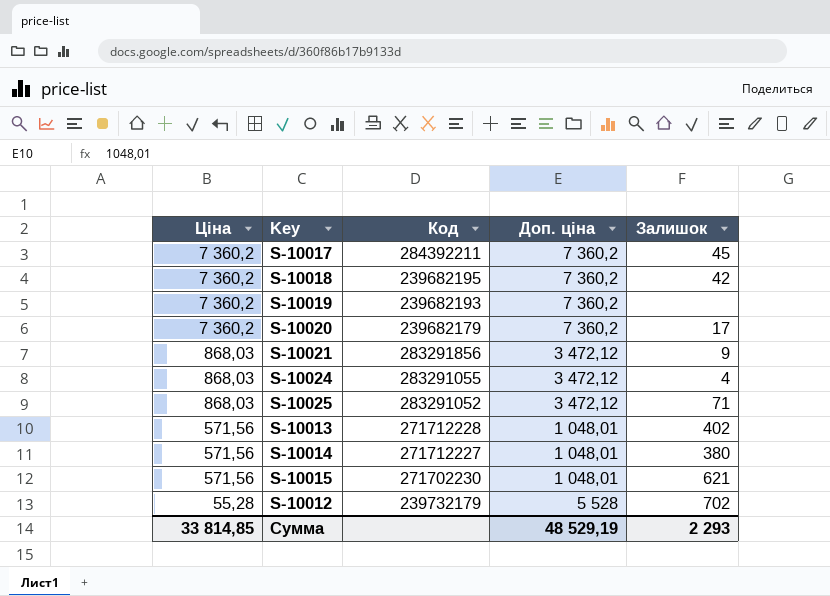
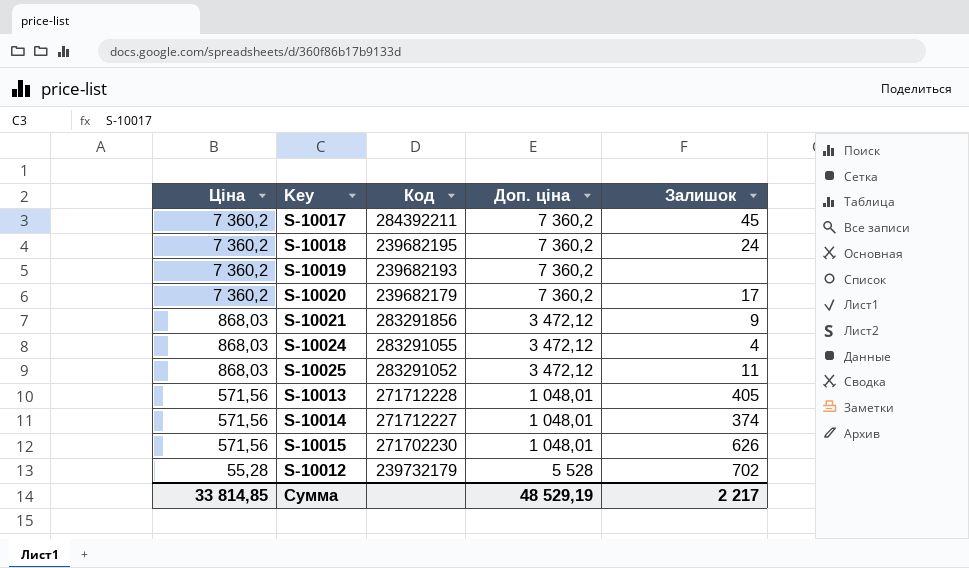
S-10018 | Залишок: 42 -> 24
S-10025 | Залишок: 71 -> 11
S-10013 | Залишок: 402 -> 405
S-10014 | Залишок: 380 -> 374
S-10015 | Залишок: 621 -> 626
Сумма | Залишок: 2 293 -> 2 217

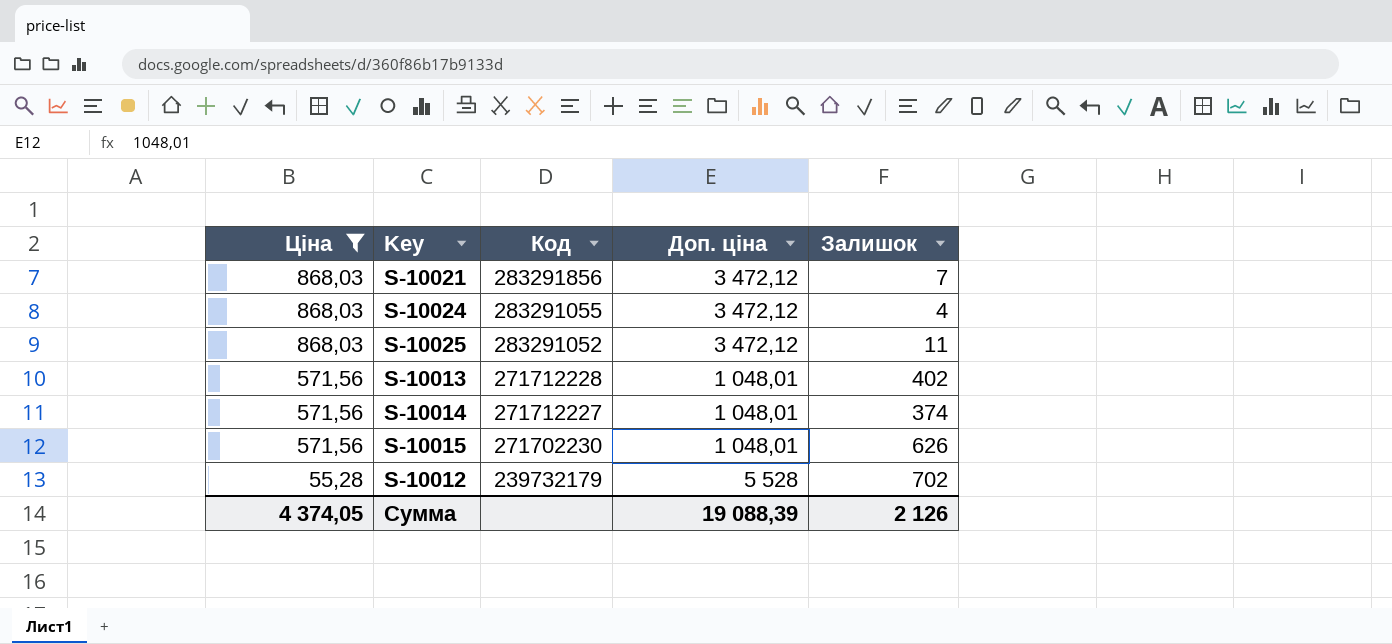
filter: none -> Ціна != 7 360,2
S-10021 | Залишок: 9 -> 7
S-10013 | Залишок: 405 -> 402
Сумма | Ціна: 33 814,85 -> 4 374,05
Сумма | Доп. ціна: 48 529,19 -> 19 088,39
Сумма | Залишок: 2 217 -> 2 126

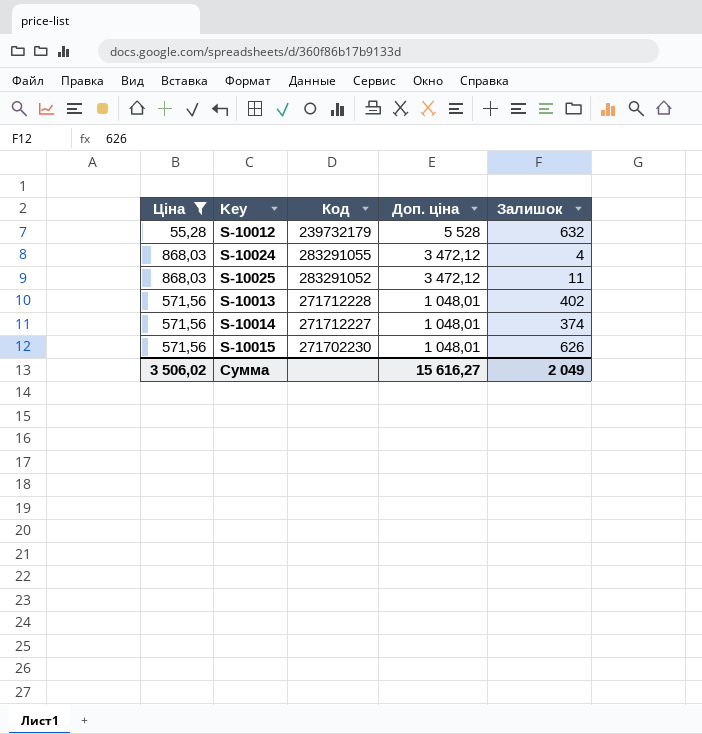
row order: Ціна descending -> Доп. ціна descending
row S-10021: 868,03 | 283291856 | 3 472,12 | 7 -> none
S-10012 | Залишок: 702 -> 632
Сумма | Ціна: 4 374,05 -> 3 506,02
Сумма | Доп. ціна: 19 088,39 -> 15 616,27
Сумма | Залишок: 2 126 -> 2 049

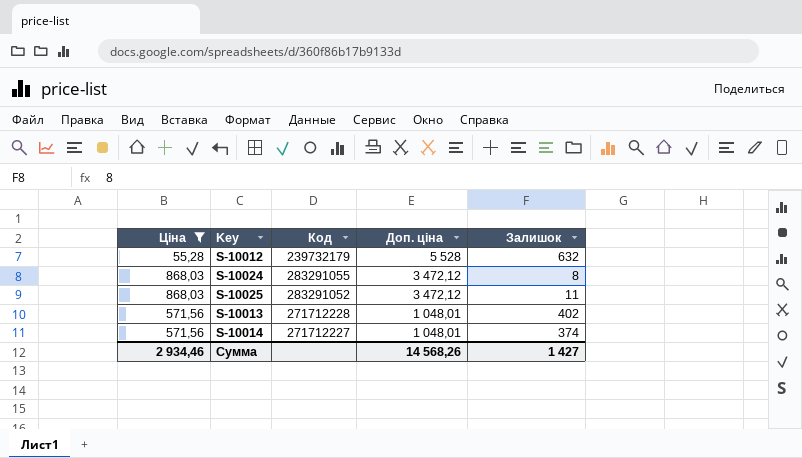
row S-10015: 571,56 | 271702230 | 1 048,01 | 626 -> none
S-10024 | Залишок: 4 -> 8
Сумма | Ціна: 3 506,02 -> 2 934,46
Сумма | Доп. ціна: 15 616,27 -> 14 568,26
Сумма | Залишок: 2 049 -> 1 427

